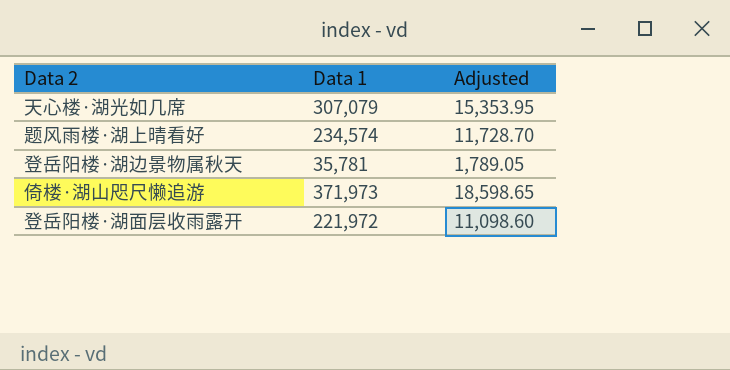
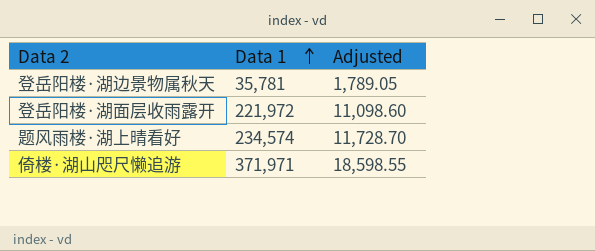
row order: none -> Data 1 ascending
row 天心楼·湖光如几席: 307,079 | 15,353.95 -> none
倚楼·湖山咫尺懒追游 | Data 1: 371,973 -> 371,971
倚楼·湖山咫尺懒追游 | Adjusted: 18,598.65 -> 18,598.55

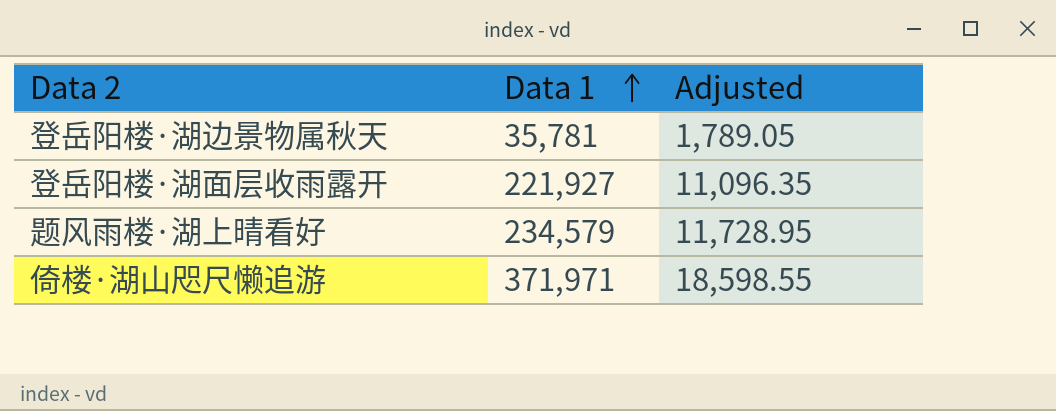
登岳阳楼·湖面层收雨露开 | Data 1: 221,972 -> 221,927
登岳阳楼·湖面层收雨露开 | Adjusted: 11,098.60 -> 11,096.35
题风雨楼·湖上晴看好 | Data 1: 234,574 -> 234,579
题风雨楼·湖上晴看好 | Adjusted: 11,728.70 -> 11,728.95

